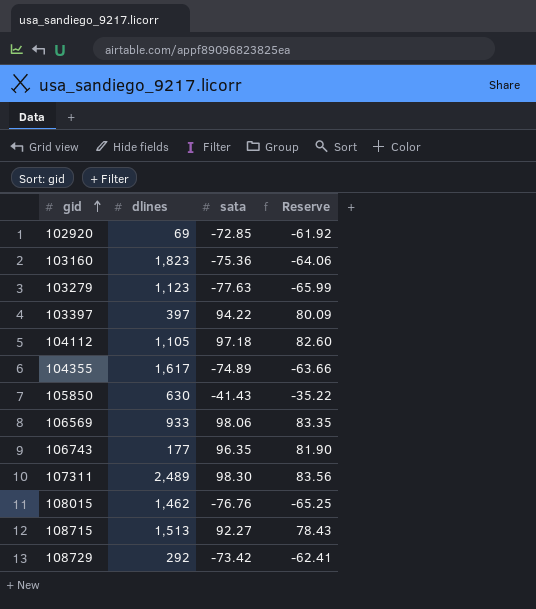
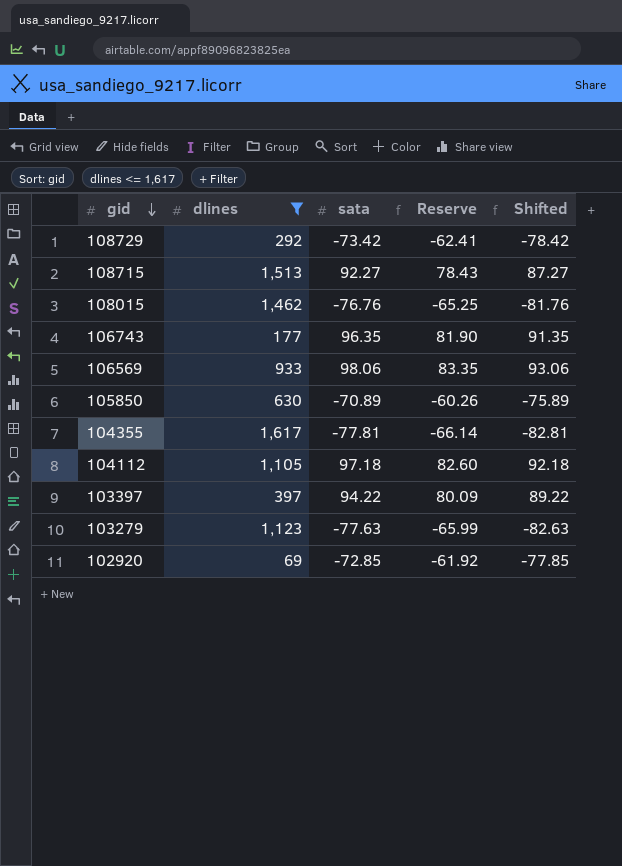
filter: none -> dlines <= 1,617
row order: gid ascending -> gid descending
column Shifted | formula: none -> [sata] - 5
105850 | sata: -41.43 -> -70.89
105850 | Reserve: -35.22 -> -60.26
104355 | sata: -74.89 -> -77.81
104355 | Reserve: -63.66 -> -66.14

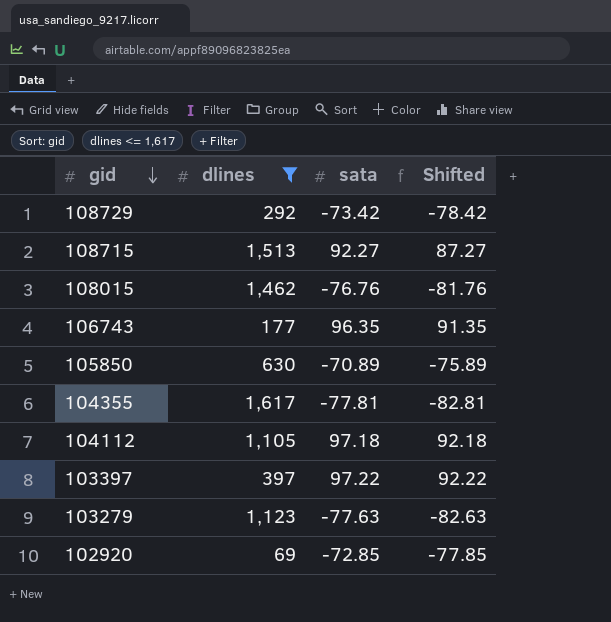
column Reserve | formula: [sata] * 0.85 -> none
row 106569: 933 | 98.06 | 83.35 | 93.06 -> none
103397 | sata: 94.22 -> 97.22
103397 | Shifted: 89.22 -> 92.22

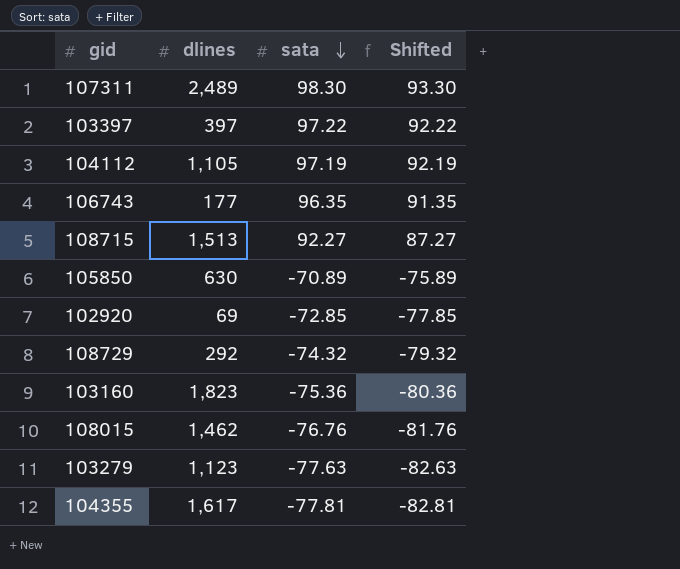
filter: dlines <= 1,617 -> none
row order: gid descending -> sata descending
104112 | sata: 97.18 -> 97.19
104112 | Shifted: 92.18 -> 92.19
108729 | sata: -73.42 -> -74.32
108729 | Shifted: -78.42 -> -79.32

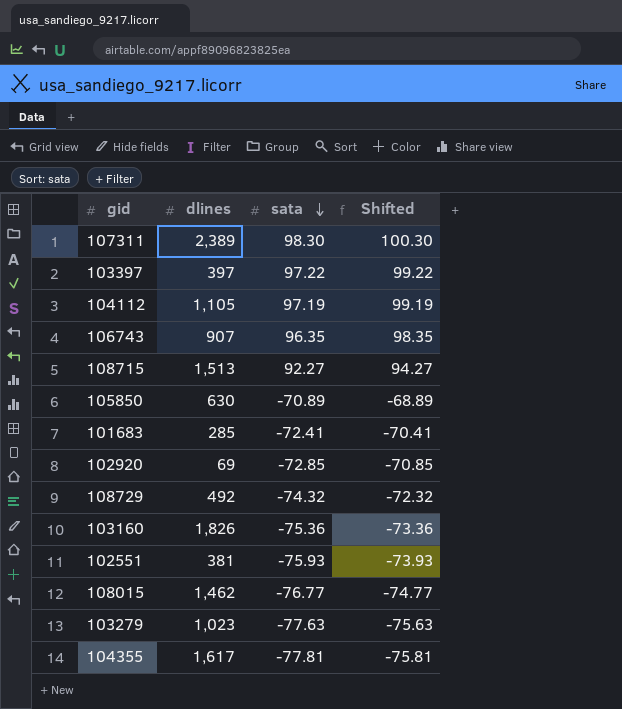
column Shifted | formula: [sata] - 5 -> [sata] + 2
107311 | dlines: 2,489 -> 2,389
106743 | dlines: 177 -> 907
row 101683: none -> 285 | -72.41 | -70.41
108729 | dlines: 292 -> 492
103160 | dlines: 1,823 -> 1,826
row 102551: none -> 381 | -75.93 | -73.93
108015 | sata: -76.76 -> -76.77
103279 | dlines: 1,123 -> 1,023

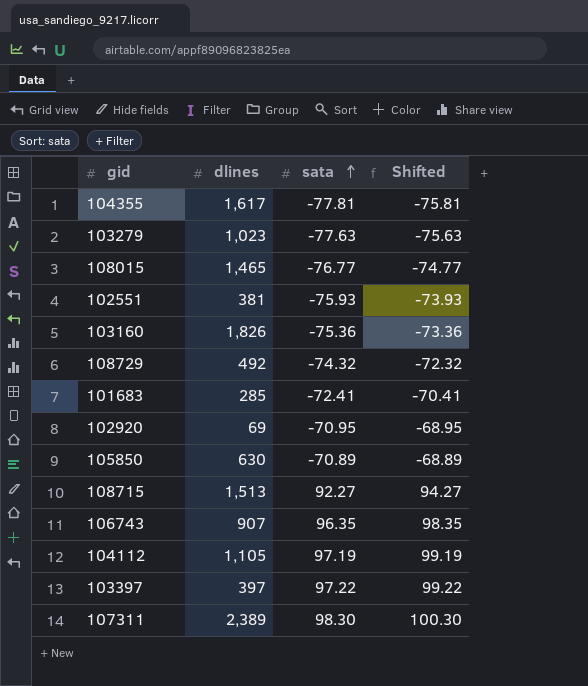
row order: sata descending -> sata ascending
108015 | dlines: 1,462 -> 1,465
102920 | sata: -72.85 -> -70.95
102920 | Shifted: -70.85 -> -68.95

